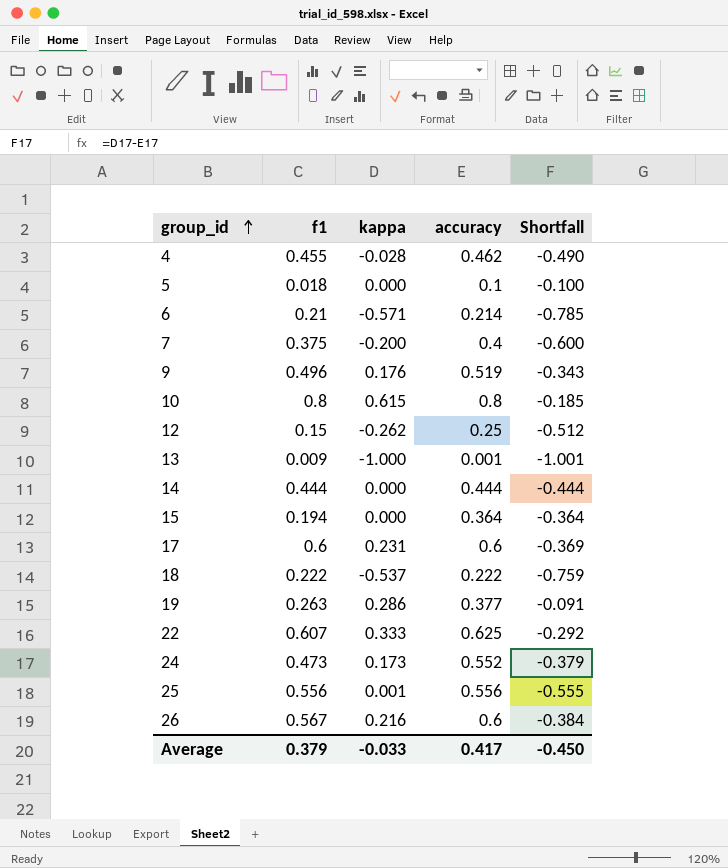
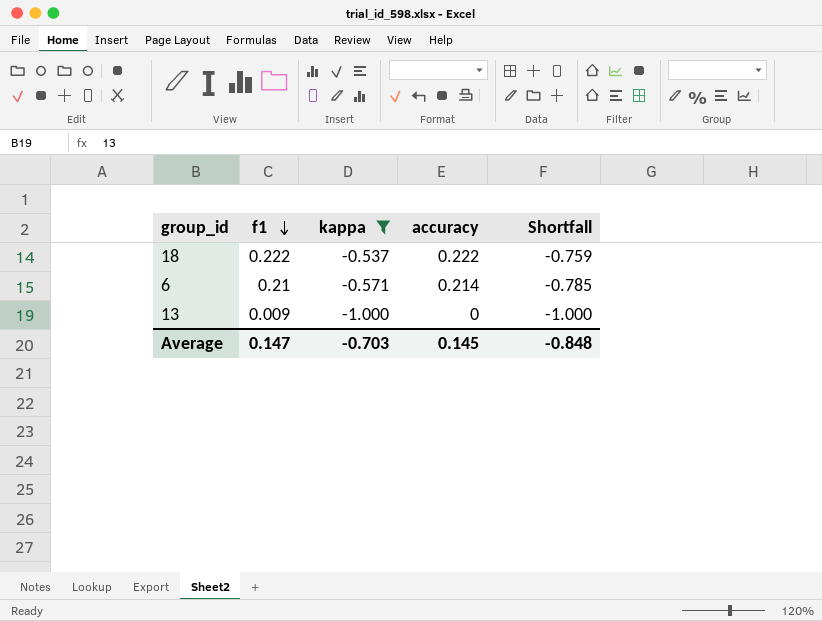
filter: none -> kappa <= -0.537
row order: group_id ascending -> f1 descending
13 | accuracy: 0.001 -> 0
13 | Shortfall: -1.001 -> -1.000
Average | f1: 0.379 -> 0.147
Average | kappa: -0.033 -> -0.703
Average | accuracy: 0.417 -> 0.145
Average | Shortfall: -0.450 -> -0.848

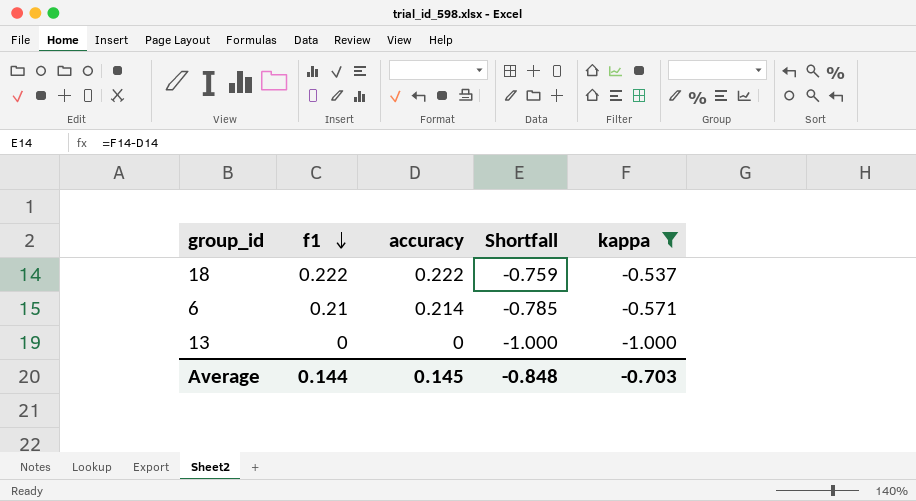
column kappa | position: 3 -> 5
13 | f1: 0.009 -> 0
Average | f1: 0.147 -> 0.144

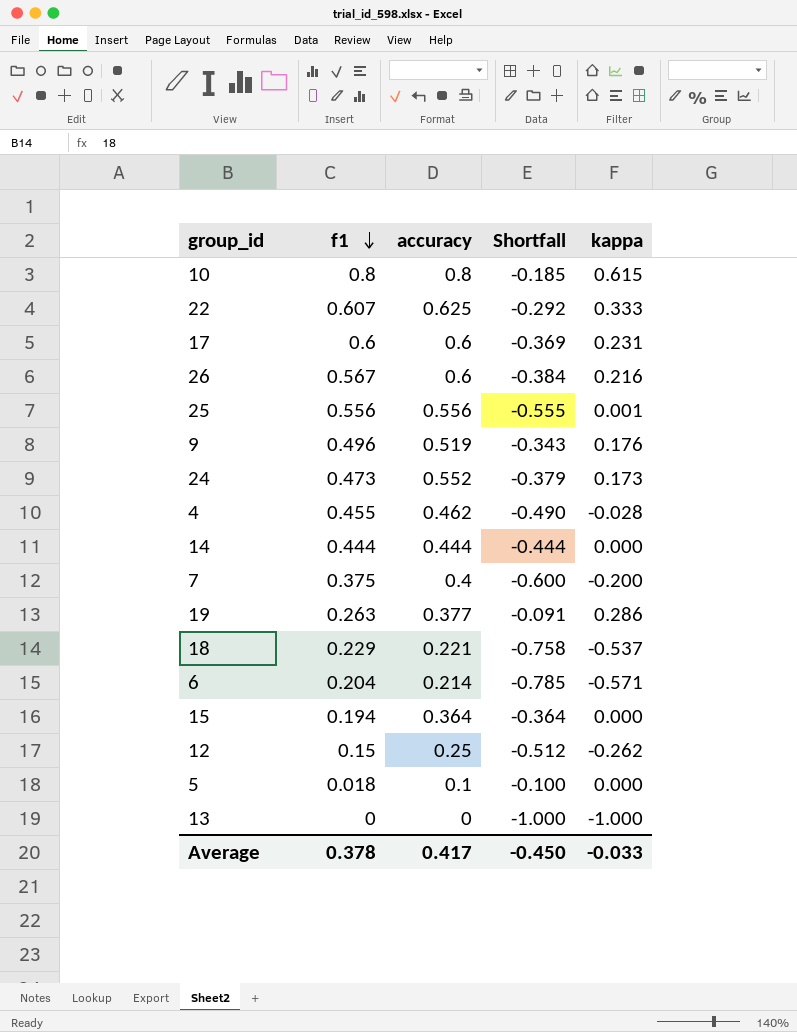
filter: kappa <= -0.537 -> none
18 | f1: 0.222 -> 0.229
18 | accuracy: 0.222 -> 0.221
18 | Shortfall: -0.759 -> -0.758
6 | f1: 0.21 -> 0.204
Average | f1: 0.144 -> 0.378
Average | accuracy: 0.145 -> 0.417
Average | Shortfall: -0.848 -> -0.450
Average | kappa: -0.703 -> -0.033

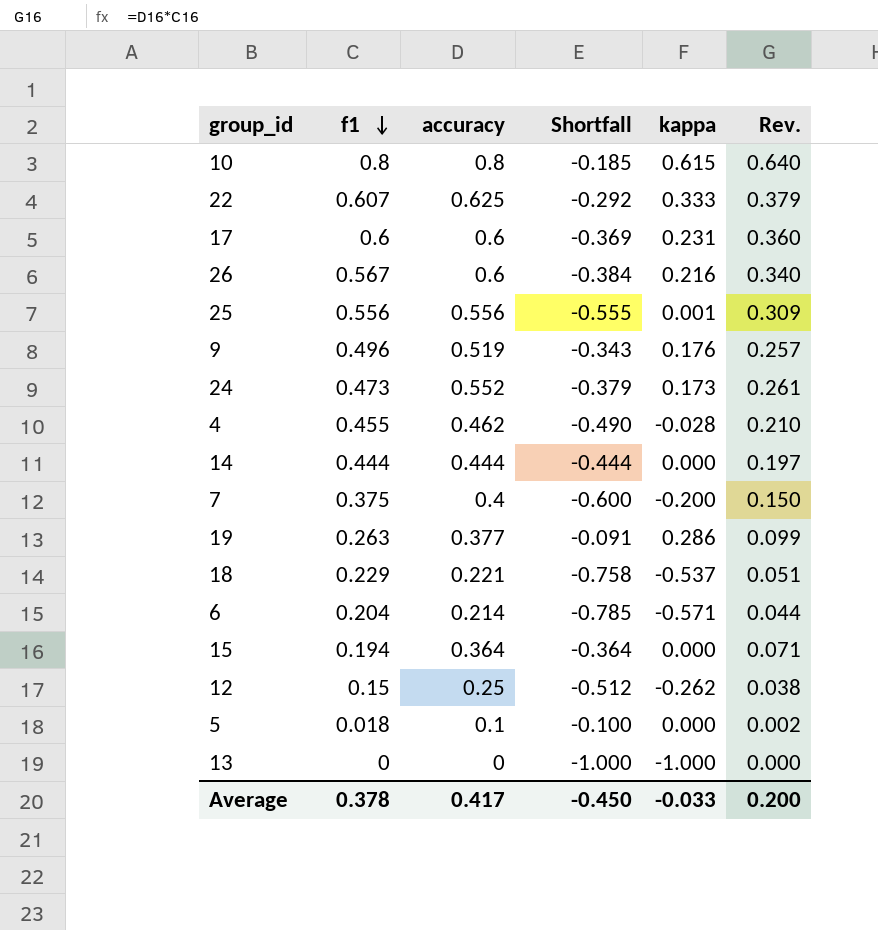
column Rev. | formula: none -> [f1] * [accuracy]

